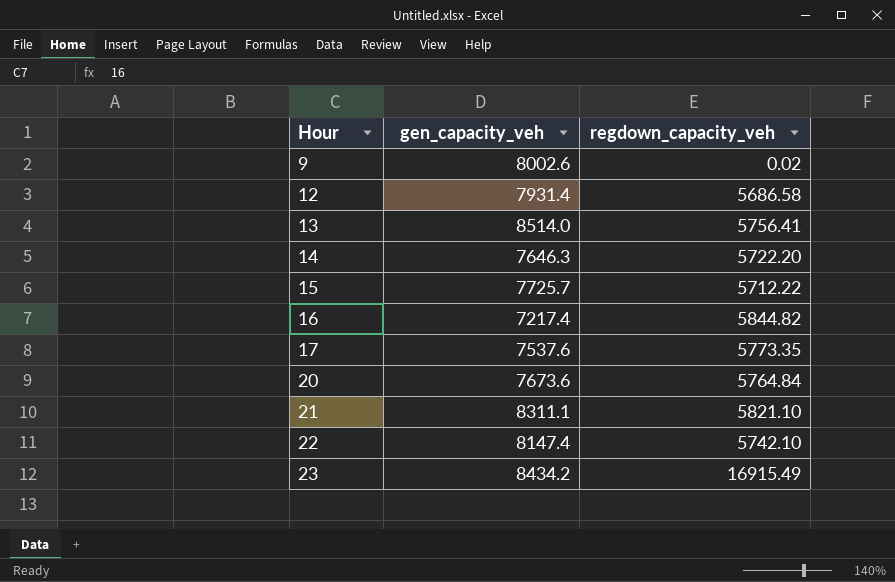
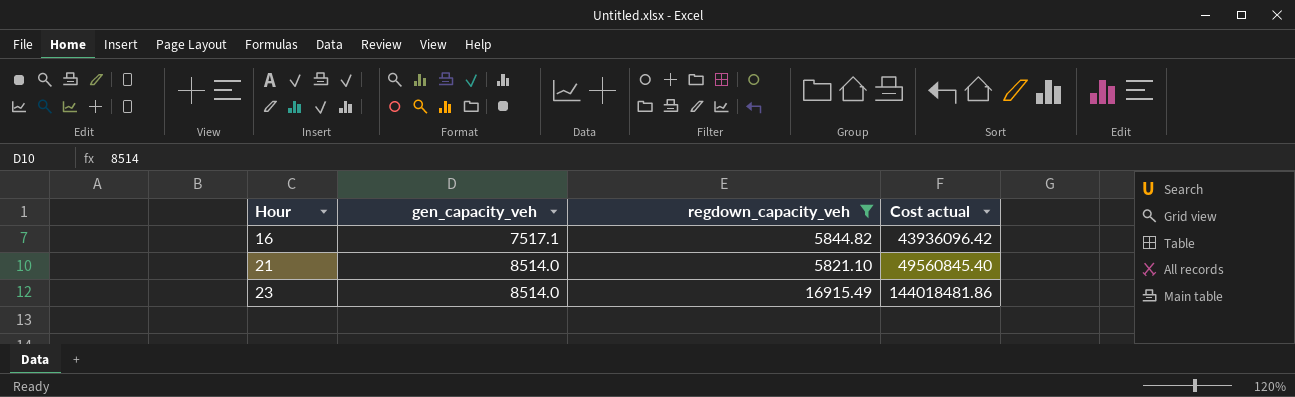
filter: none -> regdown_capacity_veh >= 5821.10
column Cost actual | formula: none -> [gen_capacity_veh] * [regdown_capacity_veh]
16 | gen_capacity_veh: 7217.4 -> 7517.1
21 | gen_capacity_veh: 8311.1 -> 8514.0
23 | gen_capacity_veh: 8434.2 -> 8514.0

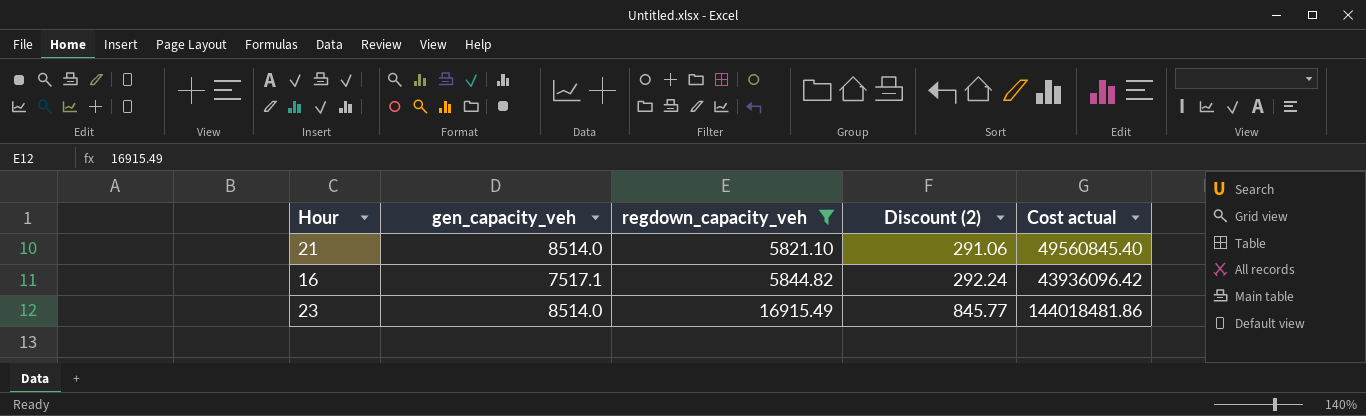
row order: Hour ascending -> regdown_capacity_veh ascending
column Discount (2) | formula: none -> [regdown_capacity_veh] * 0.05

